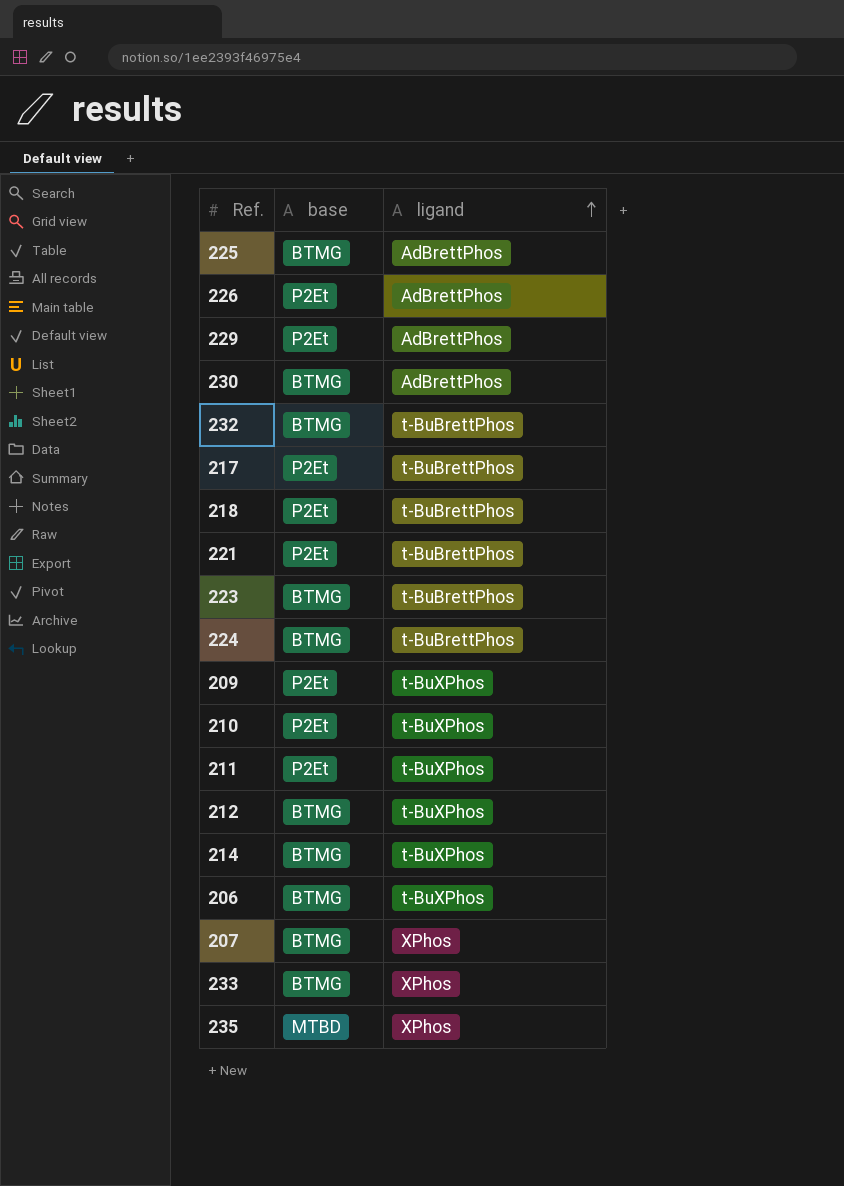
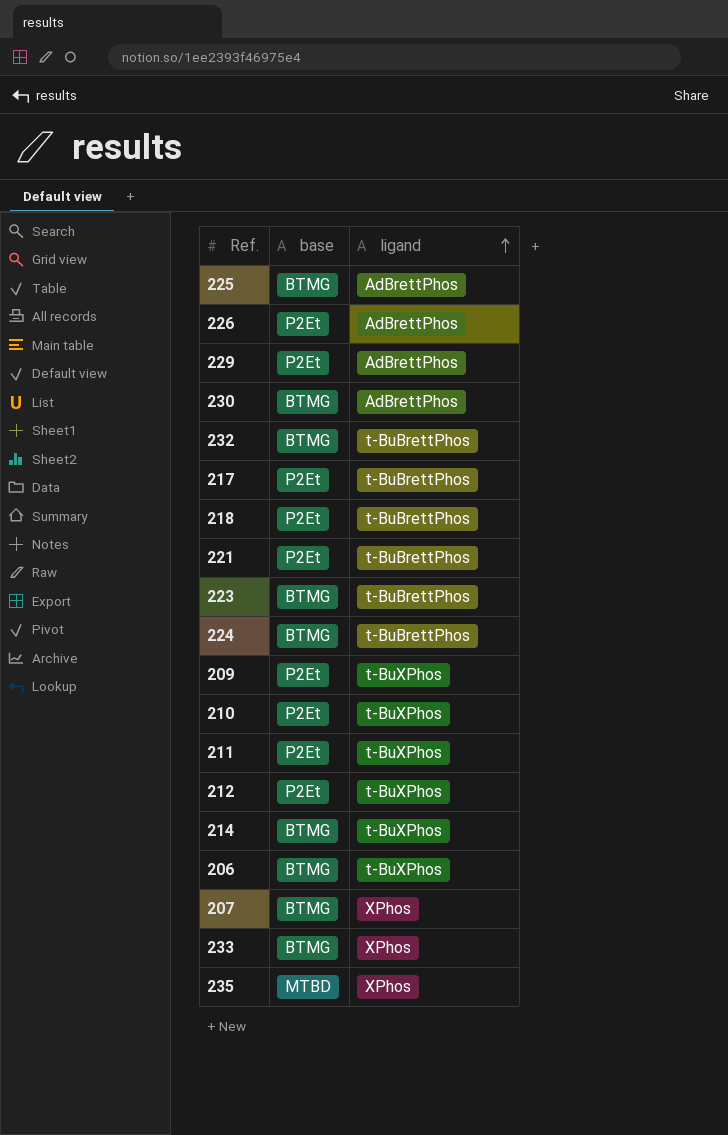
212 | base: BTMG -> P2Et

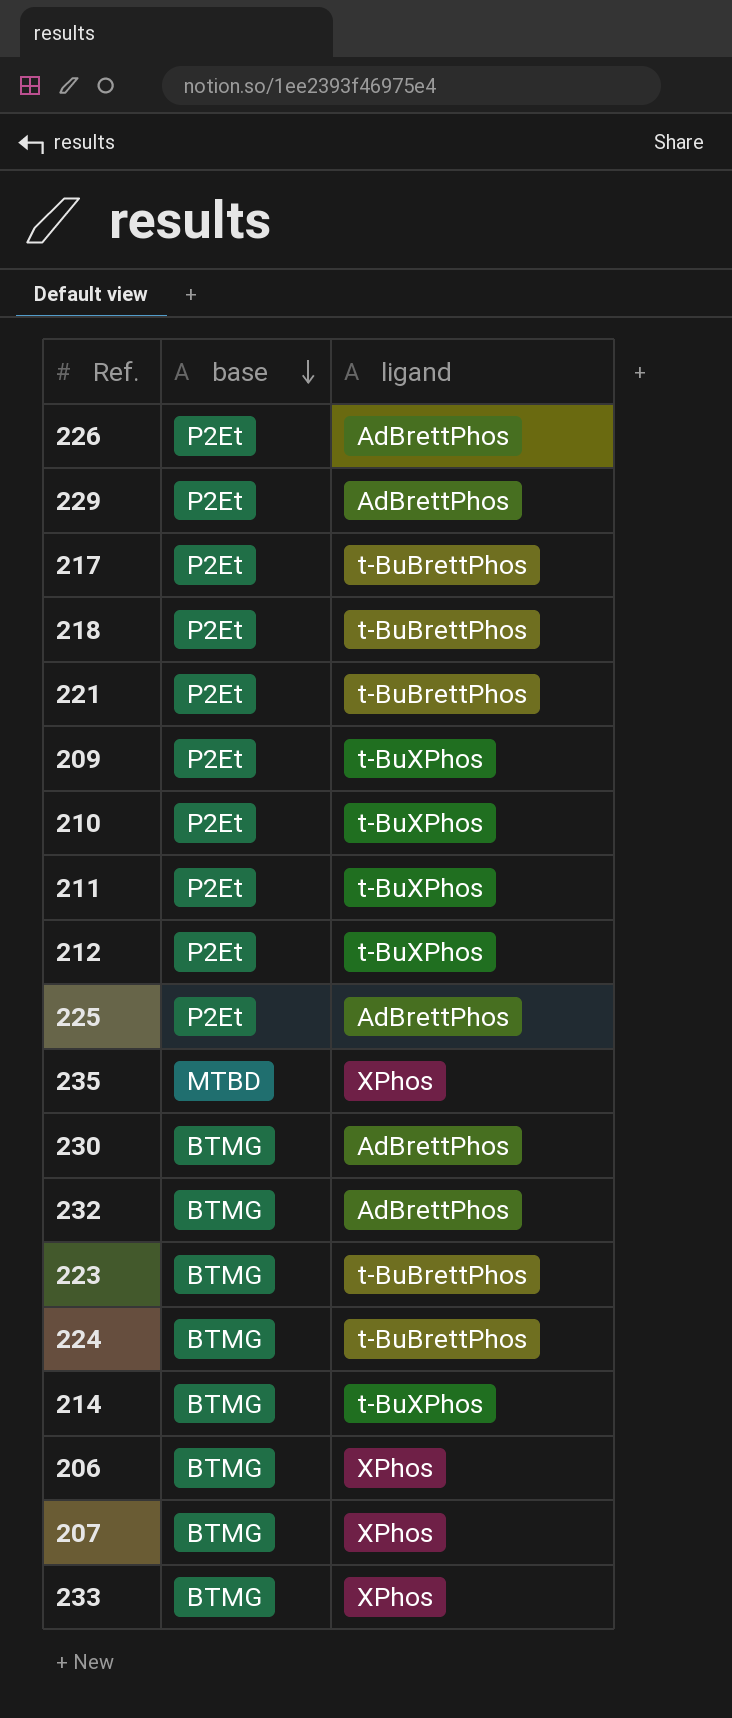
row order: ligand ascending -> base descending
225 | base: BTMG -> P2Et
232 | ligand: t-BuBrettPhos -> AdBrettPhos
206 | ligand: t-BuXPhos -> XPhos

